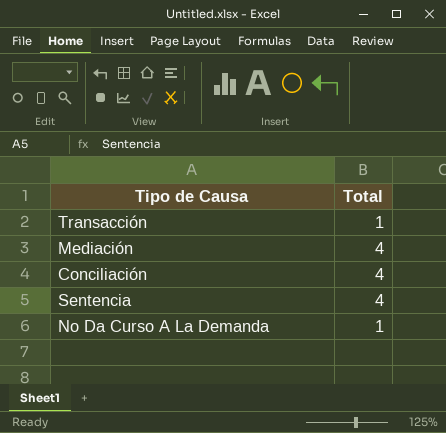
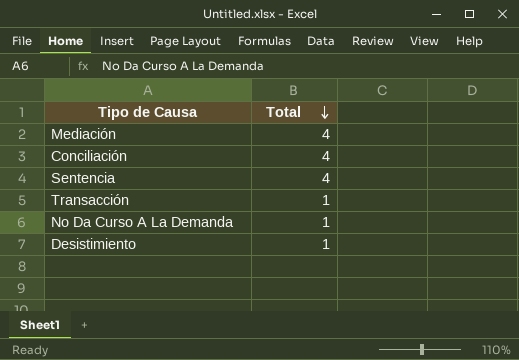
row order: none -> Total descending
row Desistimiento: none -> 1

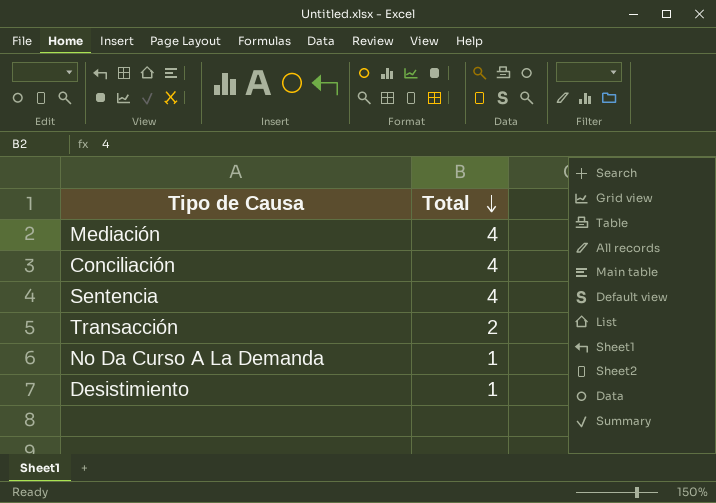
Transacción | Total: 1 -> 2

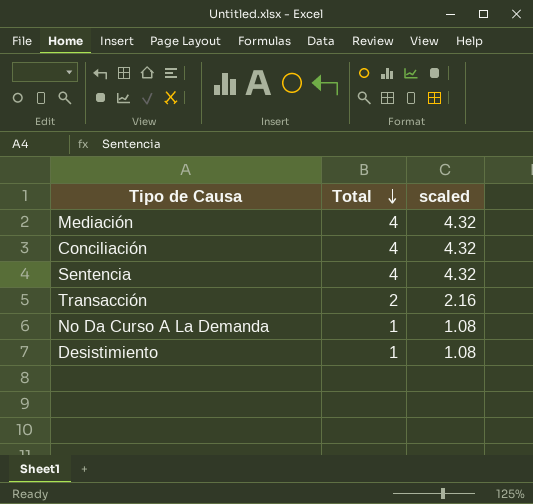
column scaled | formula: none -> [Total] * 1.08

